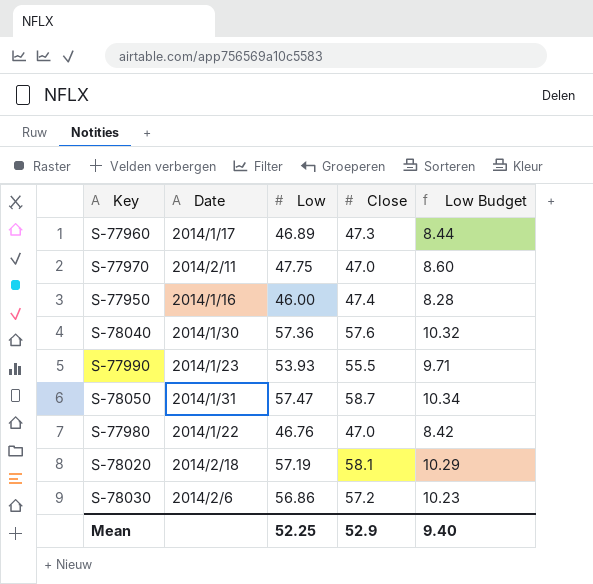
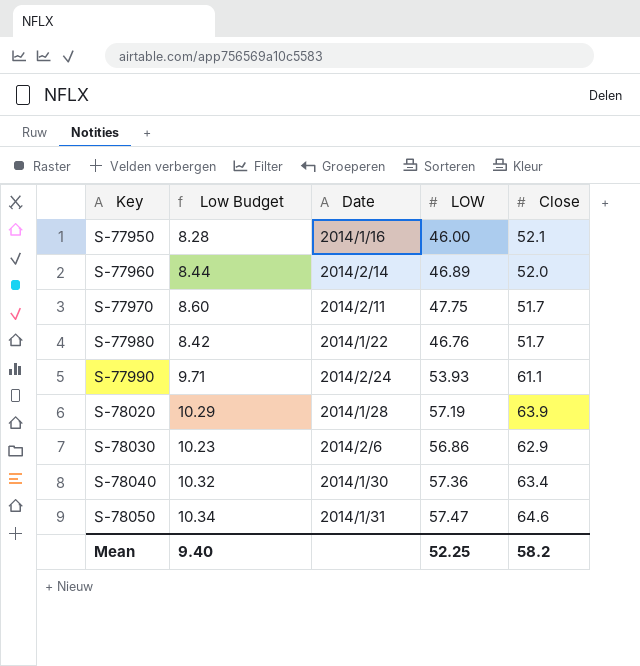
row order: none -> Key ascending
column Low Budget | position: 5 -> 2
column name: Low -> LOW
S-77950 | Close: 47.4 -> 52.1
S-77960 | Date: 2014/1/17 -> 2014/2/14
S-77960 | Close: 47.3 -> 52.0
S-77970 | Close: 47.0 -> 51.7
S-77980 | Close: 47.0 -> 51.7
S-77990 | Date: 2014/1/23 -> 2014/2/24
S-77990 | Close: 55.5 -> 61.1
S-78020 | Date: 2014/2/18 -> 2014/1/28
S-78020 | Close: 58.1 -> 63.9
S-78030 | Close: 57.2 -> 62.9
S-78040 | Close: 57.6 -> 63.4
S-78050 | Close: 58.7 -> 64.6
Mean | Close: 52.9 -> 58.2

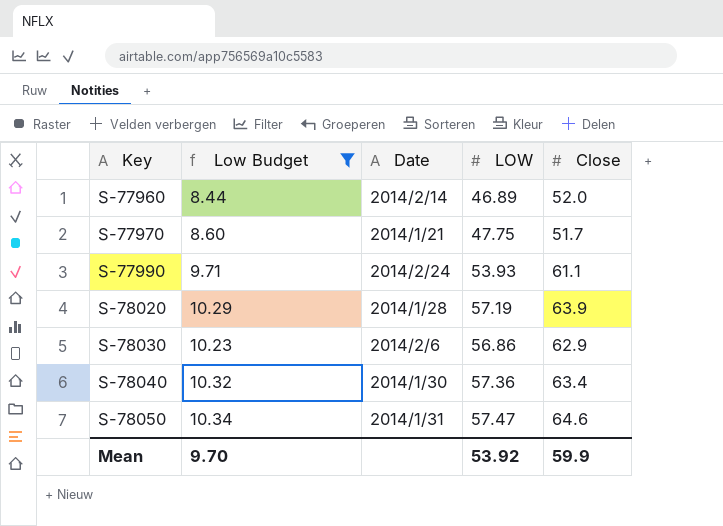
filter: none -> Low Budget >= 8.44
S-77970 | Date: 2014/2/11 -> 2014/1/21
Mean | Low Budget: 9.40 -> 9.70
Mean | LOW: 52.25 -> 53.92
Mean | Close: 58.2 -> 59.9

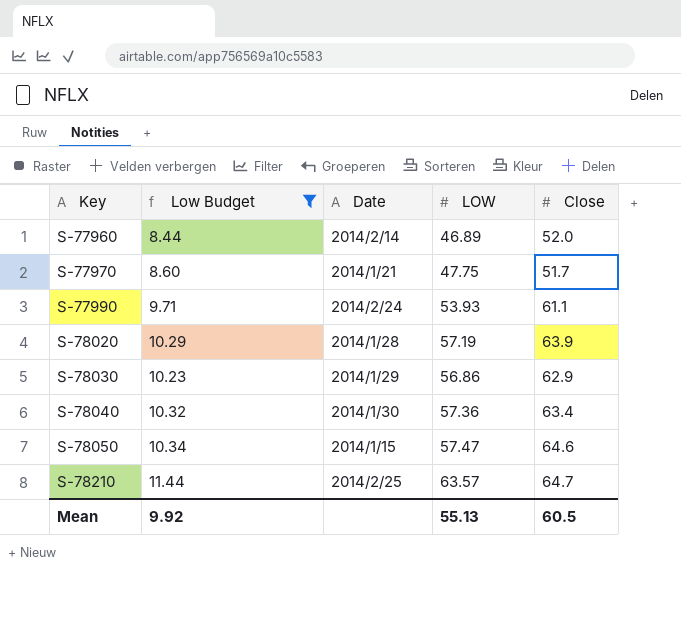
S-78030 | Date: 2014/2/6 -> 2014/1/29
S-78050 | Date: 2014/1/31 -> 2014/1/15
row S-78210: none -> 11.44 | 2014/2/25 | 63.57 | 64.7
Mean | Low Budget: 9.70 -> 9.92
Mean | LOW: 53.92 -> 55.13
Mean | Close: 59.9 -> 60.5

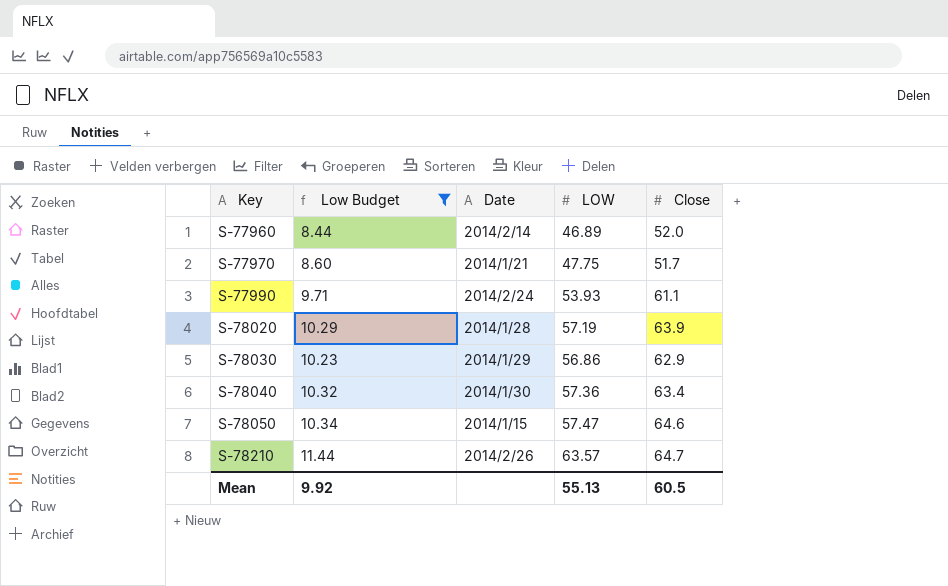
S-78210 | Date: 2014/2/25 -> 2014/2/26

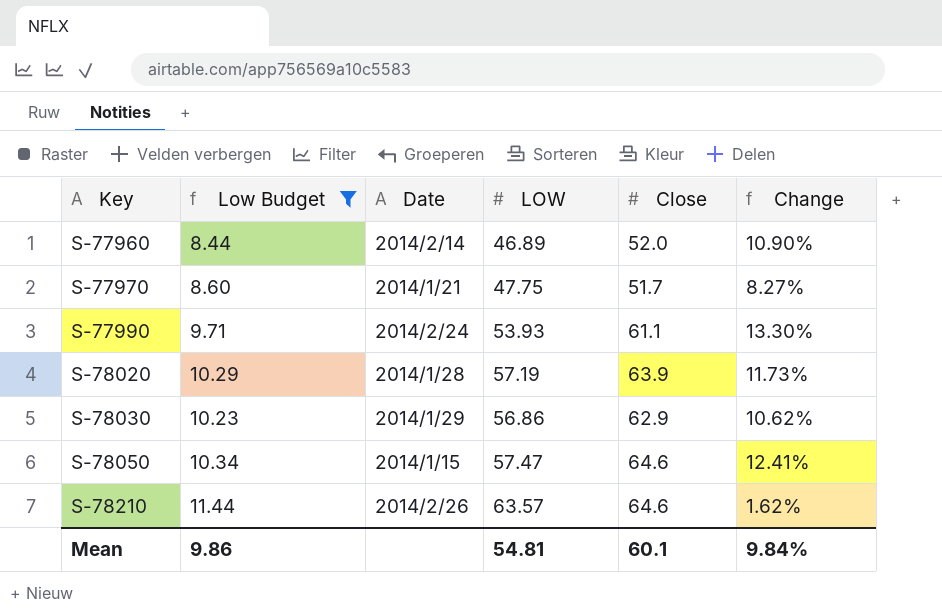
column Change | formula: none -> ([Close] - [LOW]) / [LOW]
row S-78040: 10.32 | 2014/1/30 | 57.36 | 63.4 -> none
S-78210 | Close: 64.7 -> 64.6
Mean | Low Budget: 9.92 -> 9.86
Mean | LOW: 55.13 -> 54.81
Mean | Close: 60.5 -> 60.1

